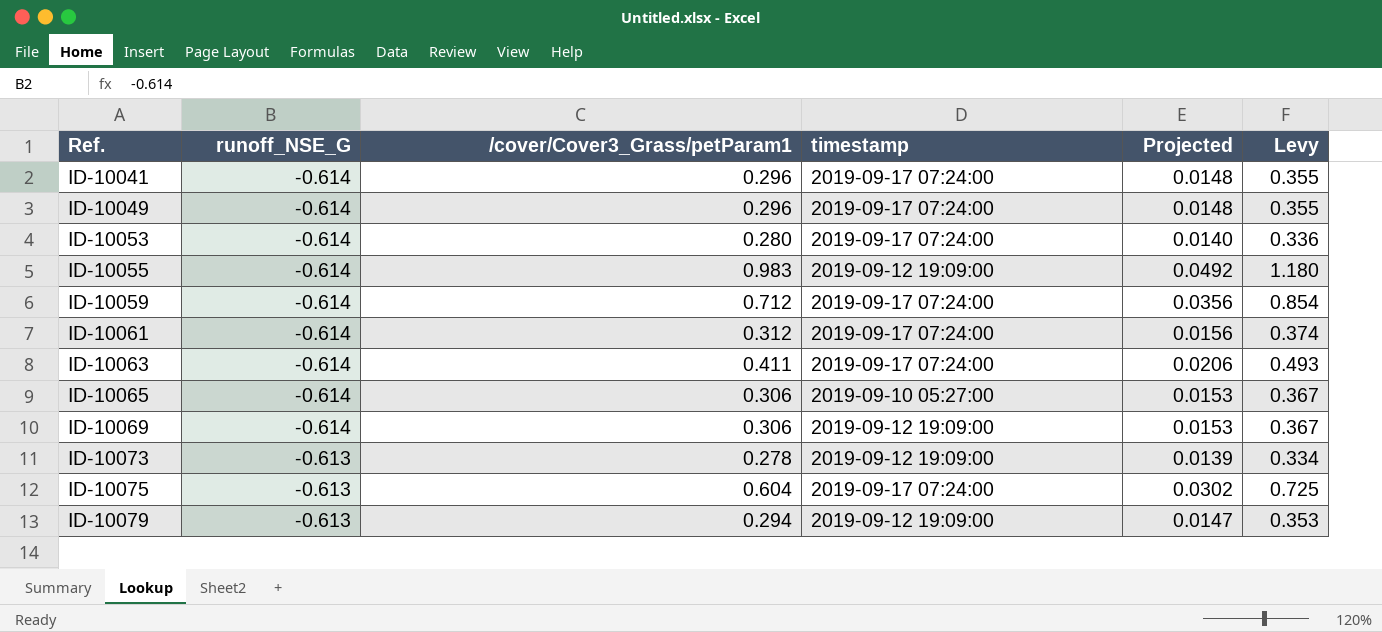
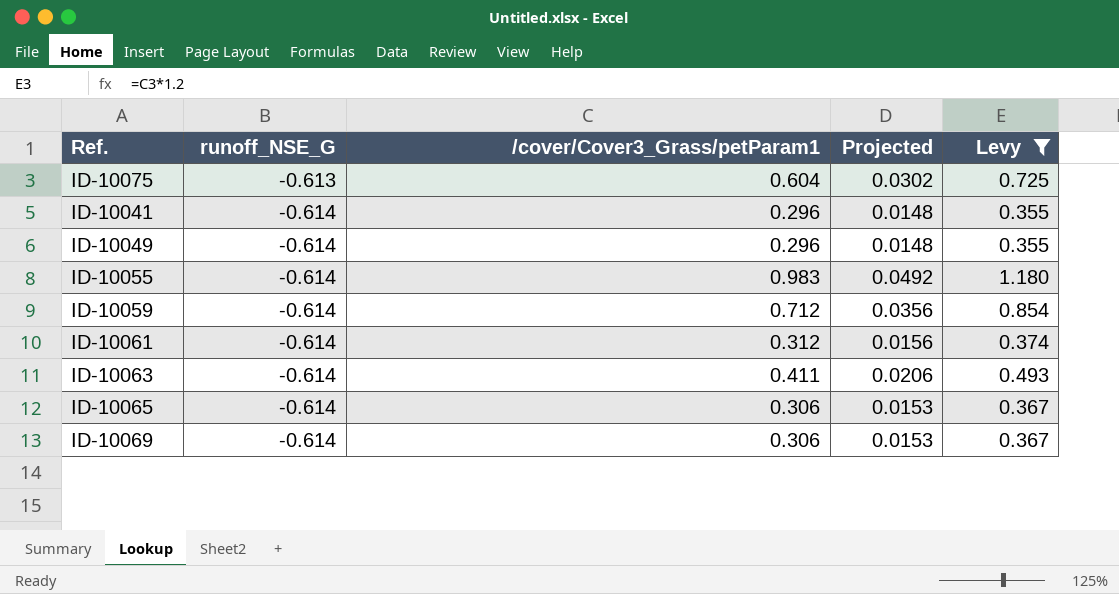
filter: none -> Levy >= 0.355
row order: Ref. ascending -> runoff_NSE_G descending
column timestamp | position: 4 -> none

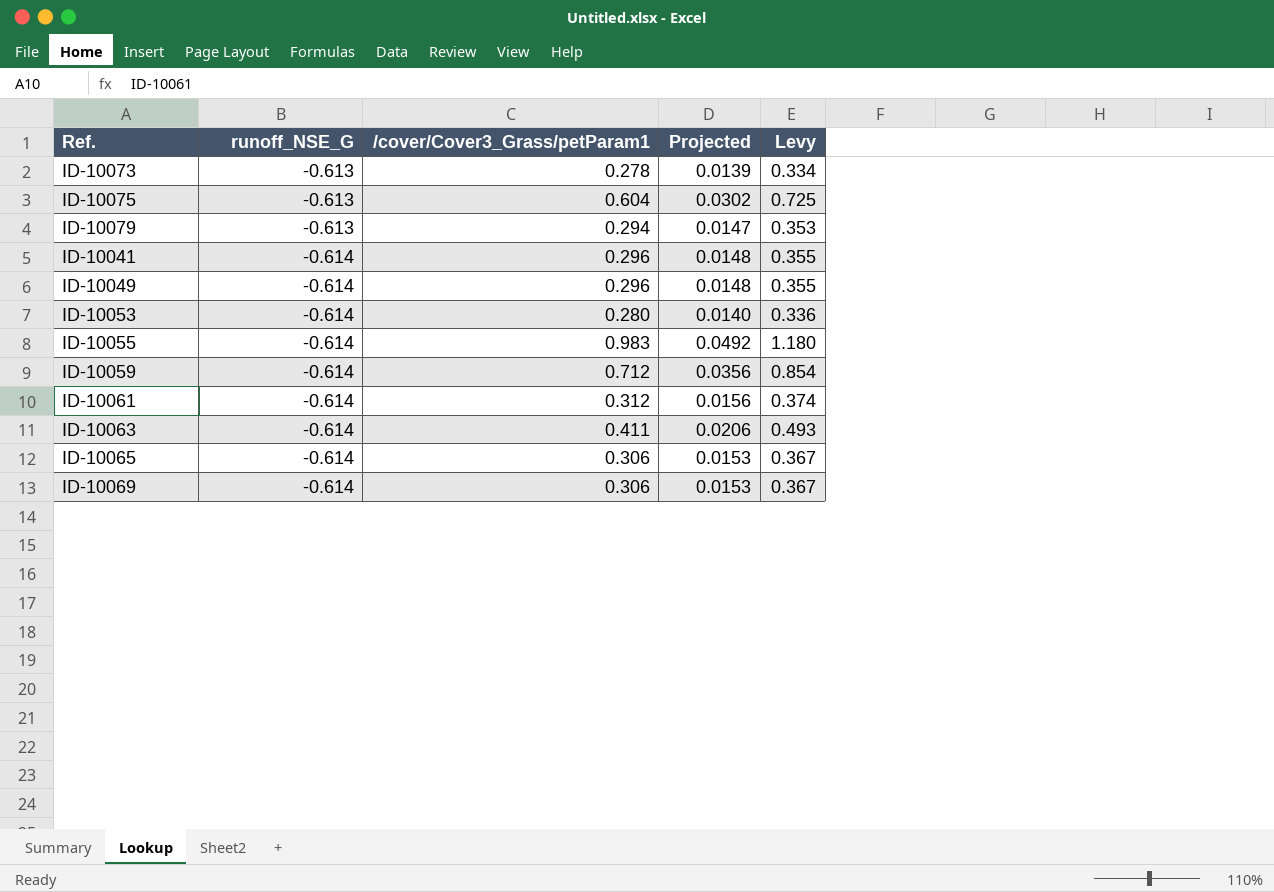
filter: Levy >= 0.355 -> none

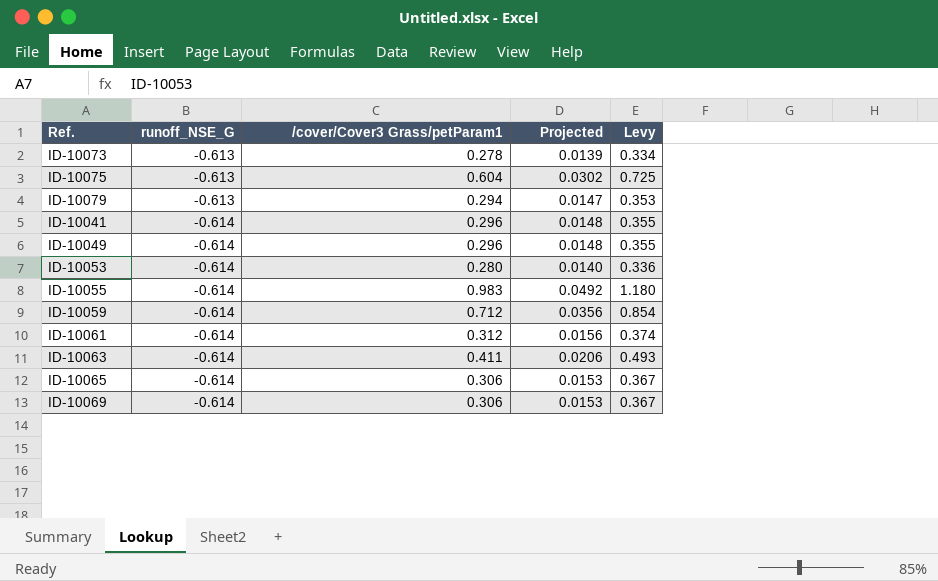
column name: /cover/Cover3_Grass/petParam1 -> /cover/Cover3 Grass/petParam1

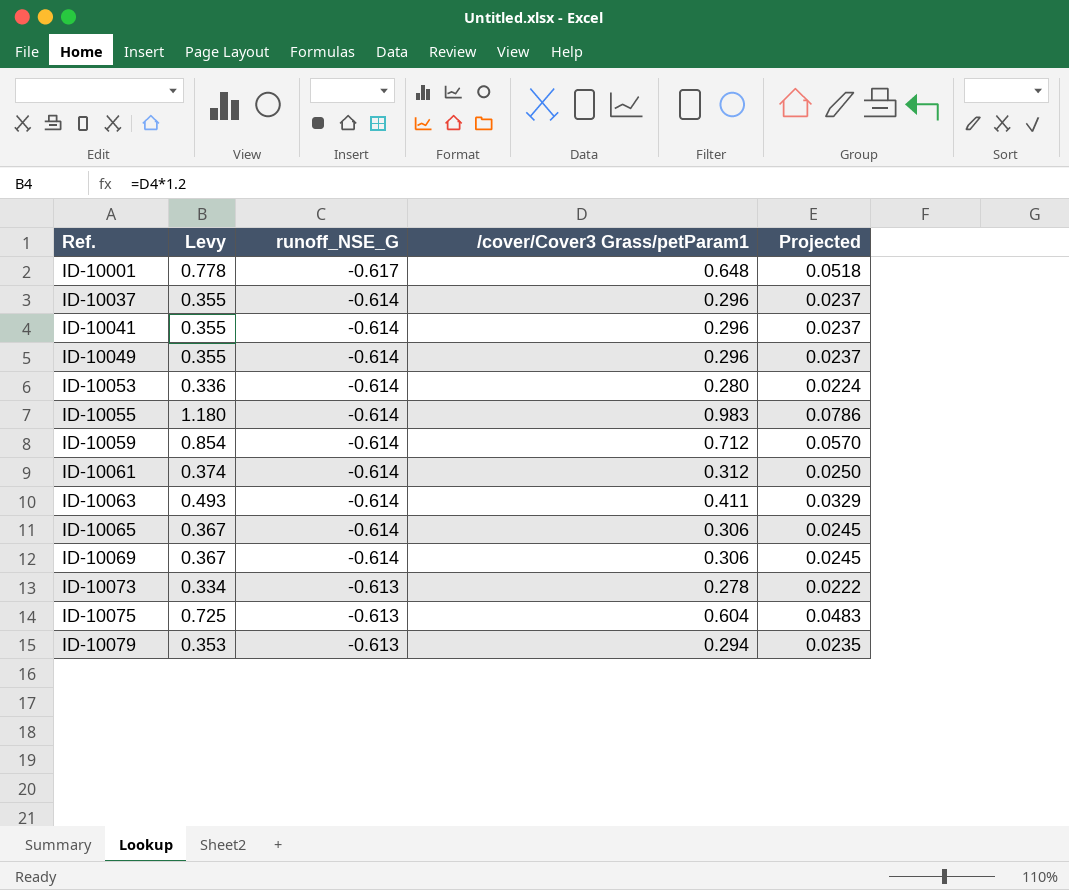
row order: runoff_NSE_G descending -> Ref. ascending
column Levy | position: 5 -> 2
column Projected | formula: [/cover/Cover3 Grass/petParam1] * 0.05 -> [/cover/Cover3 Grass/petParam1] * 0.08
row ID-10001: none -> 0.778 | -0.617 | 0.648 | 0.0518
row ID-10037: none -> 0.355 | -0.614 | 0.296 | 0.0237

